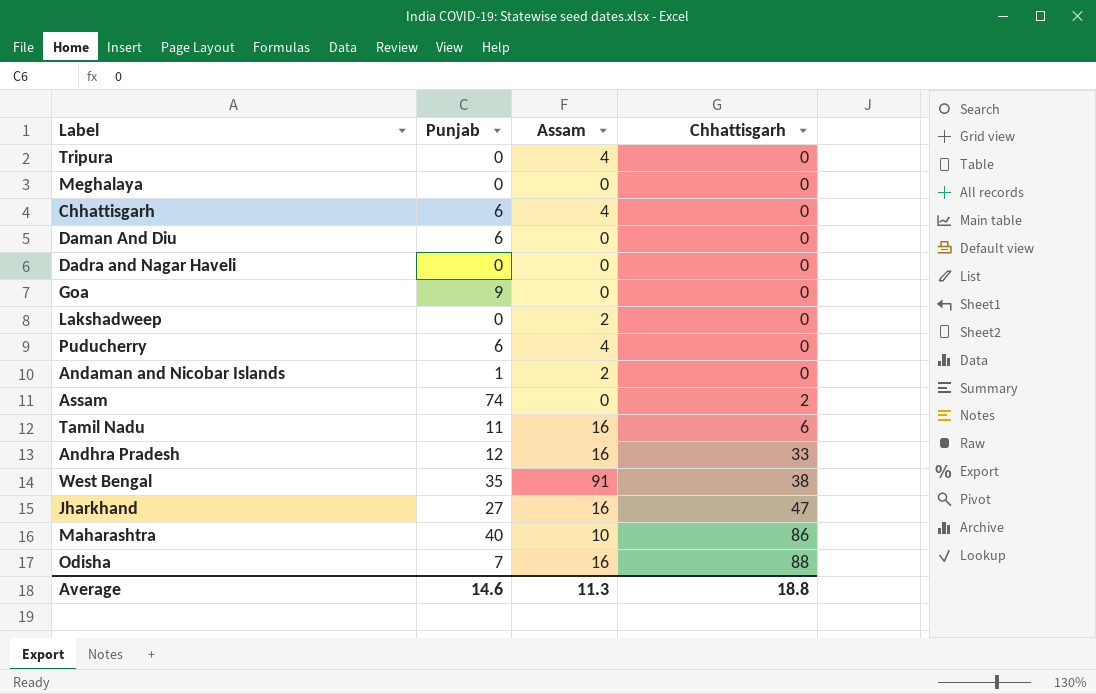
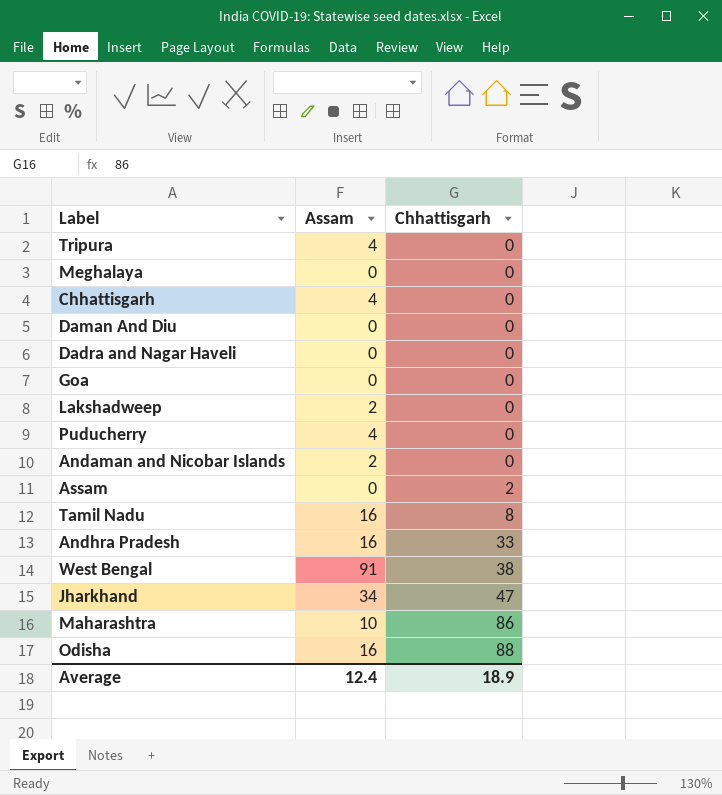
column Punjab | position: 2 -> none
Tamil Nadu | Chhattisgarh: 6 -> 8
Jharkhand | Assam: 16 -> 34
Average | Assam: 11.3 -> 12.4
Average | Chhattisgarh: 18.8 -> 18.9

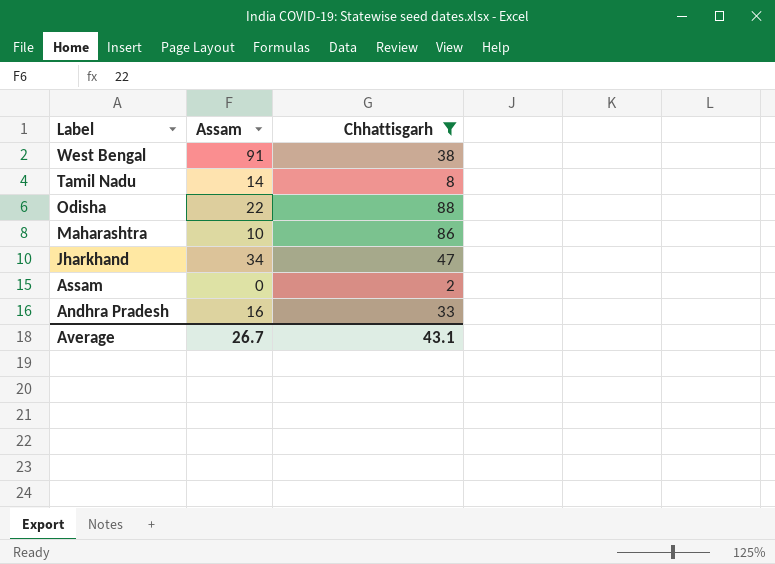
filter: none -> Chhattisgarh != 0
row order: Chhattisgarh ascending -> Label descending
Tamil Nadu | Assam: 16 -> 14
Odisha | Assam: 16 -> 22
Average | Assam: 12.4 -> 26.7
Average | Chhattisgarh: 18.9 -> 43.1

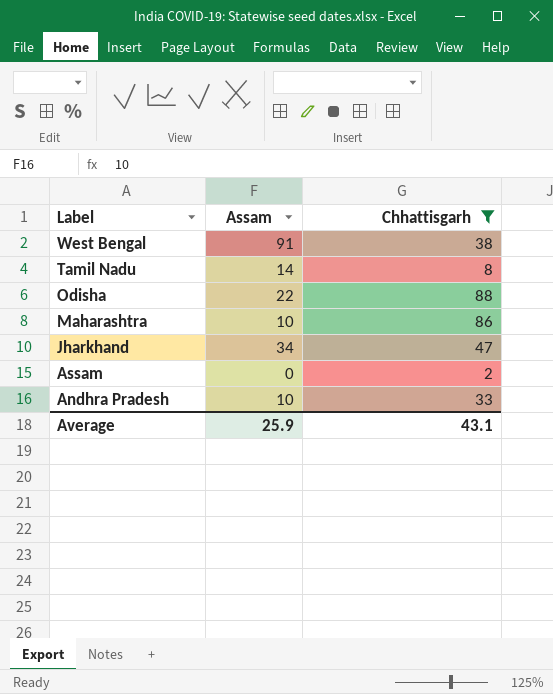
Andhra Pradesh | Assam: 16 -> 10
Average | Assam: 26.7 -> 25.9

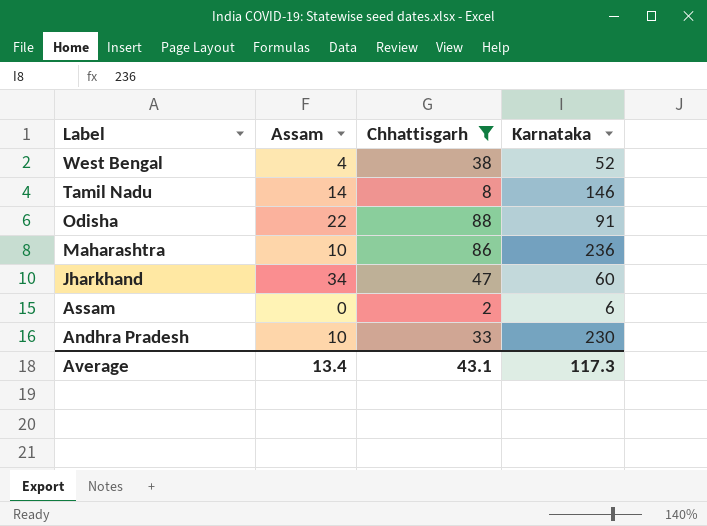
column Karnataka | position: none -> 4
West Bengal | Assam: 91 -> 4
Average | Assam: 25.9 -> 13.4

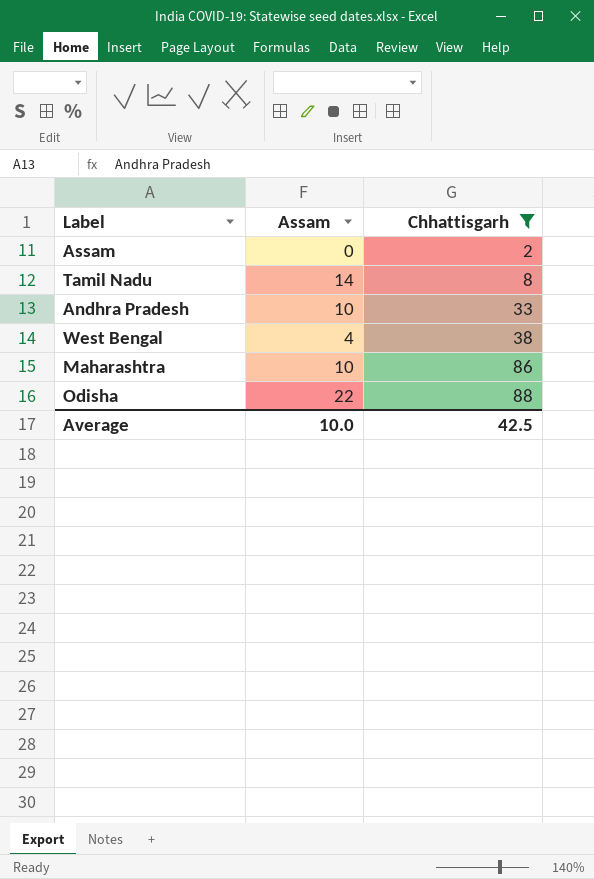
row order: Label descending -> Chhattisgarh ascending
column Karnataka | position: 4 -> none
row Jharkhand: 34 | 47 | 60 -> none
Average | Assam: 13.4 -> 10.0
Average | Chhattisgarh: 43.1 -> 42.5

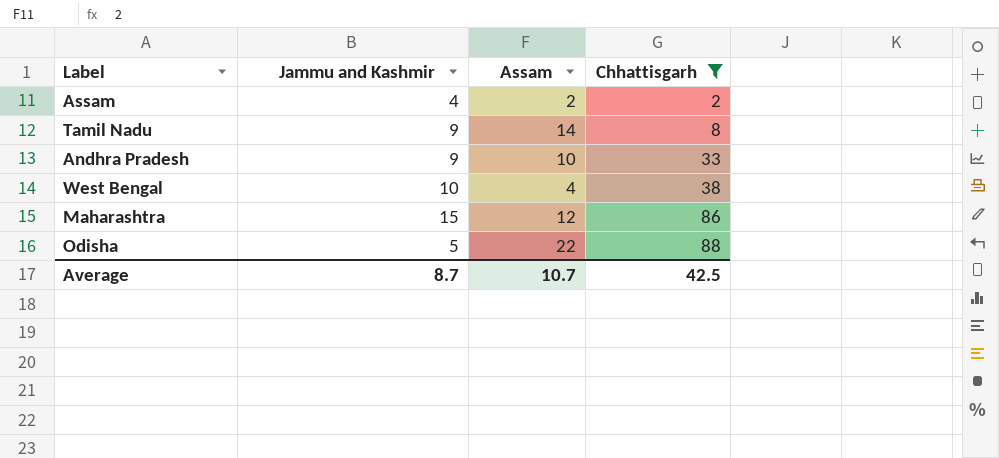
column Jammu and Kashmir | position: none -> 2
Assam | Assam: 0 -> 2
Maharashtra | Assam: 10 -> 12
Average | Assam: 10.0 -> 10.7

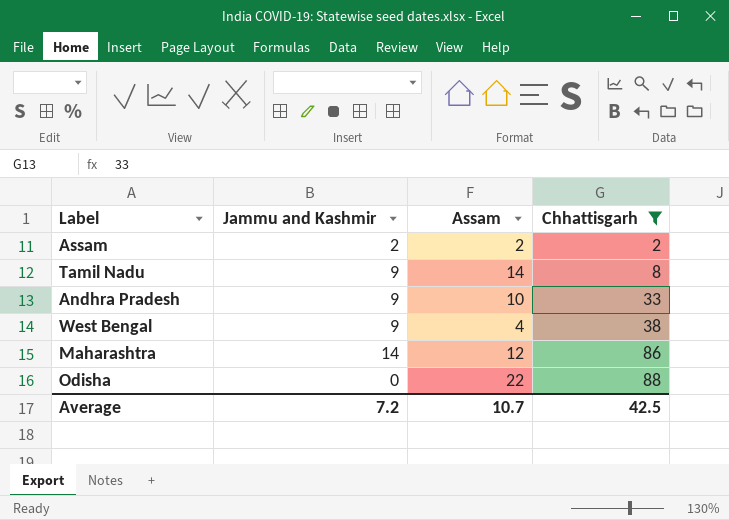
Assam | Jammu and Kashmir: 4 -> 2
West Bengal | Jammu and Kashmir: 10 -> 9
Maharashtra | Jammu and Kashmir: 15 -> 14
Odisha | Jammu and Kashmir: 5 -> 0
Average | Jammu and Kashmir: 8.7 -> 7.2

